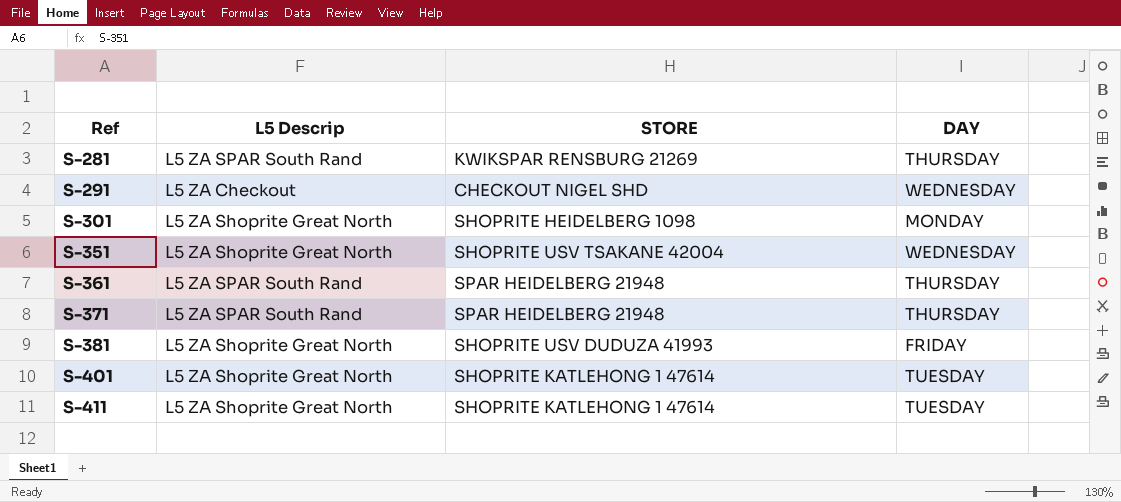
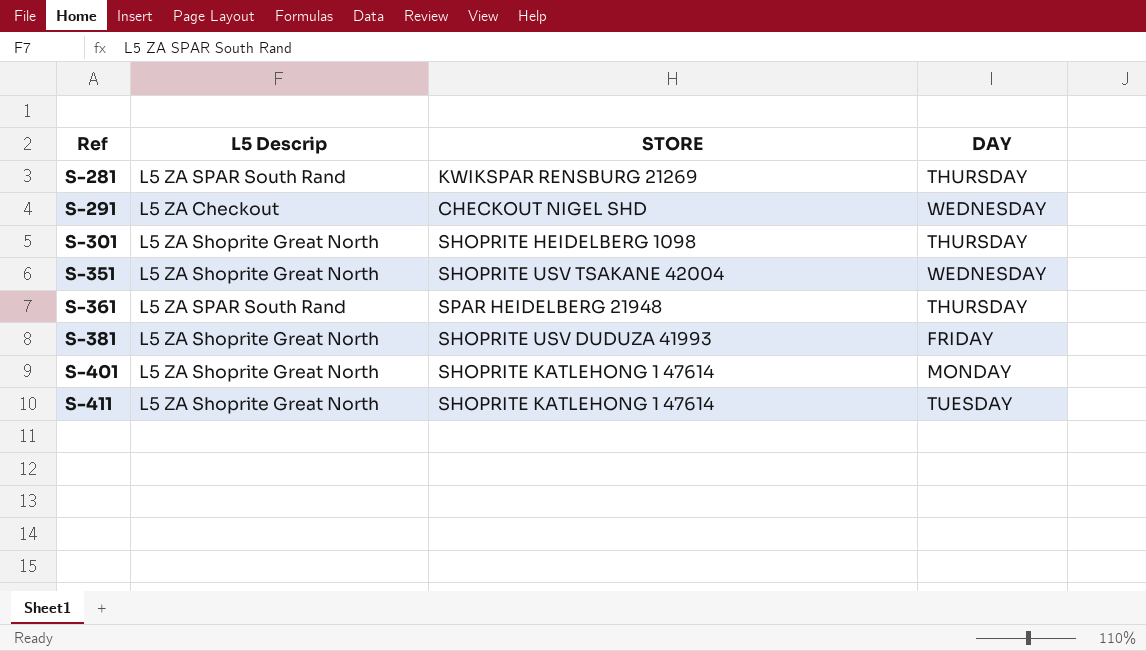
row S-371: L5 ZA SPAR South Rand | SPAR HEIDELBERG 21948 | THURSDAY -> none
S-301 | DAY: MONDAY -> THURSDAY
S-401 | DAY: TUESDAY -> MONDAY

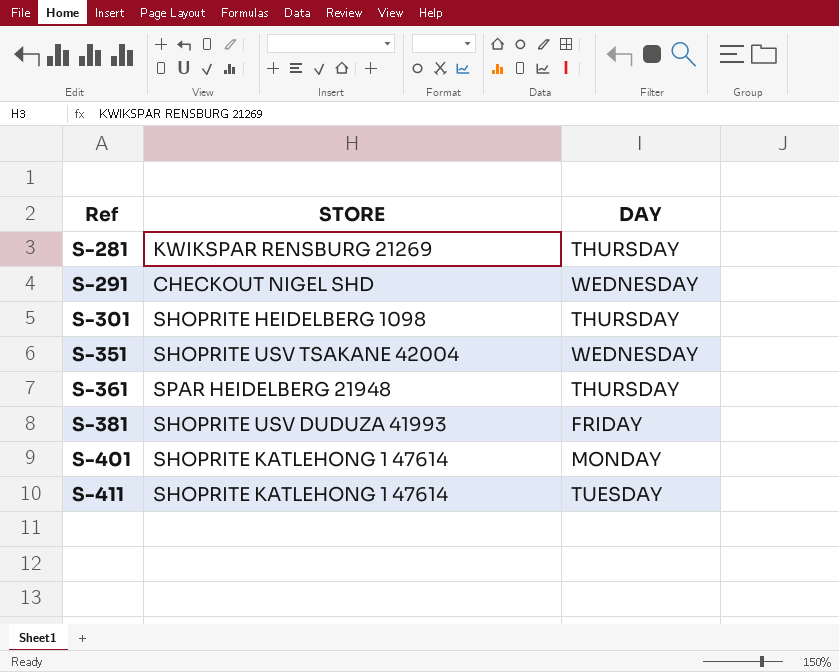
column L5 Descrip | position: 2 -> none

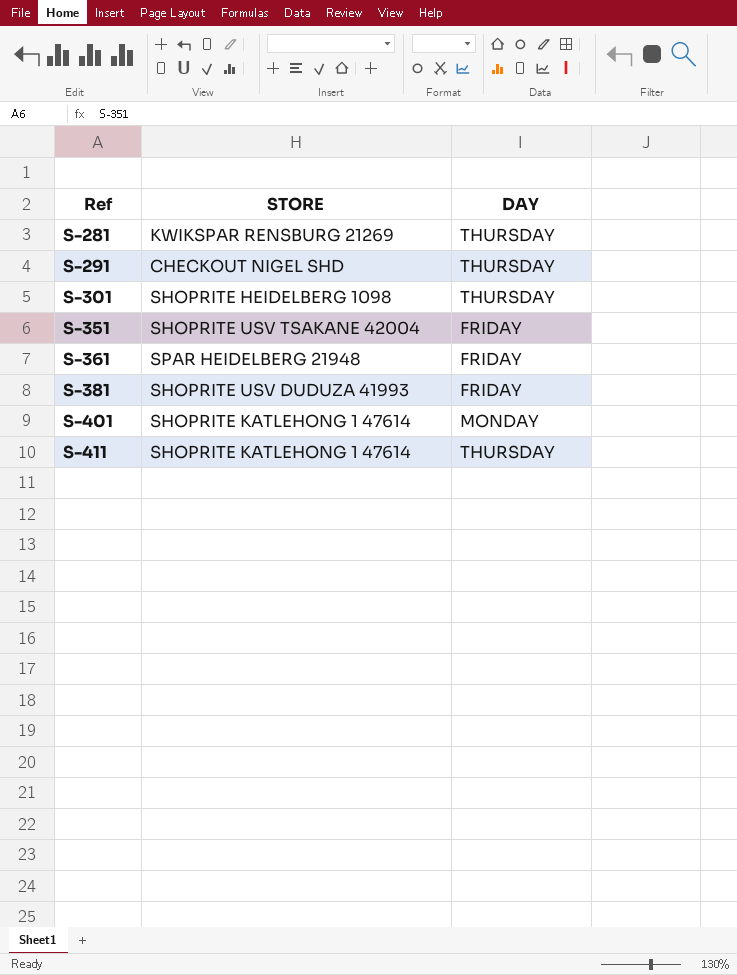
S-291 | DAY: WEDNESDAY -> THURSDAY
S-351 | DAY: WEDNESDAY -> FRIDAY
S-361 | DAY: THURSDAY -> FRIDAY
S-411 | DAY: TUESDAY -> THURSDAY

